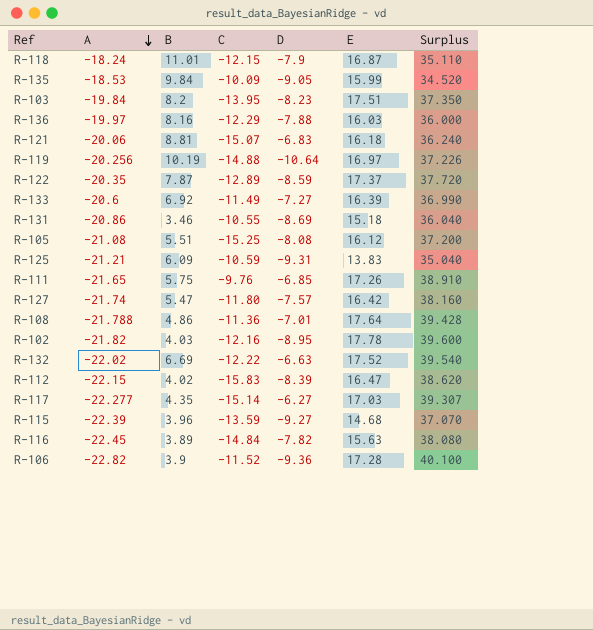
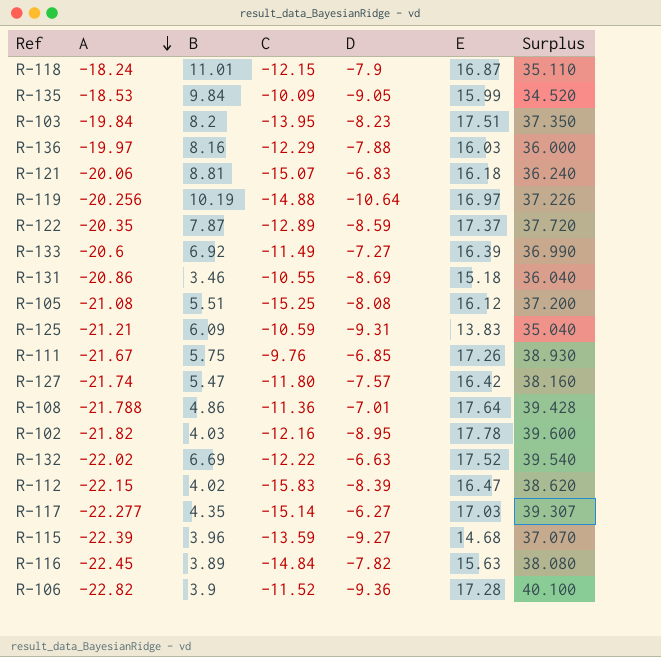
R-111 | A: -21.65 -> -21.67
R-111 | Surplus: 38.910 -> 38.930

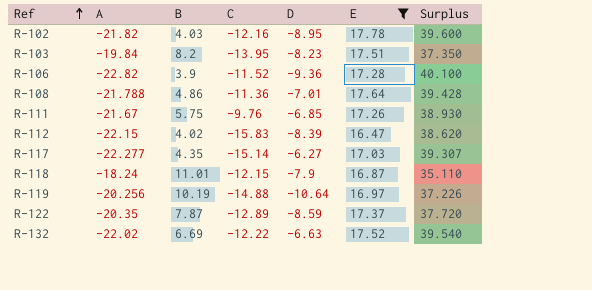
filter: none -> E >= 16.47
row order: A descending -> Ref ascending

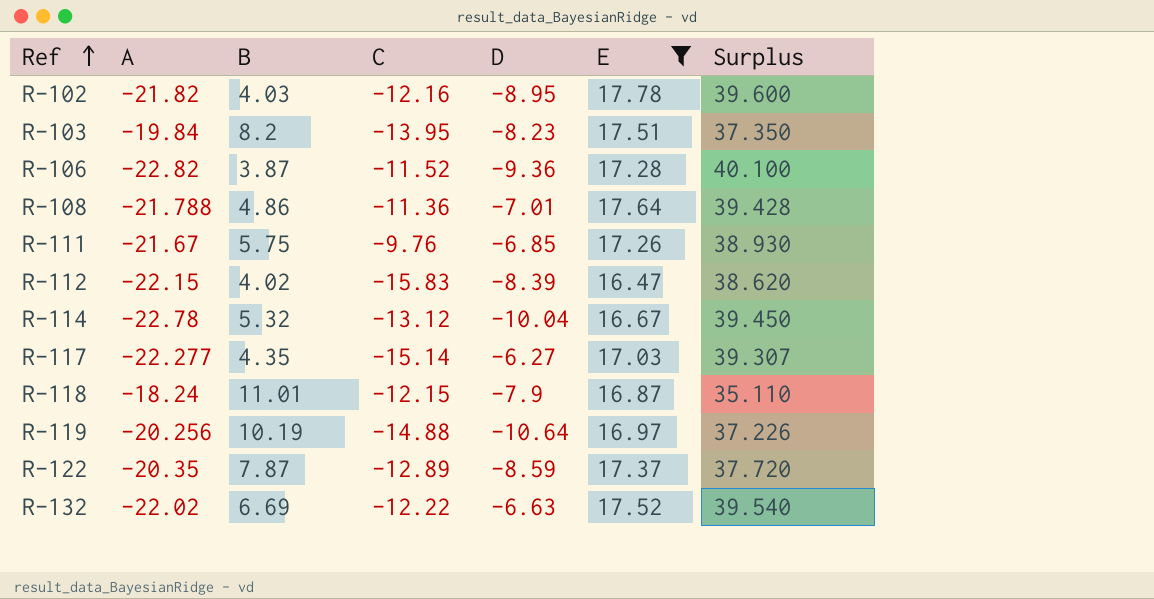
R-106 | B: 3.9 -> 3.87
row R-114: none -> -22.78 | 5.32 | -13.12 | -10.04 | 16.67 | 39.450

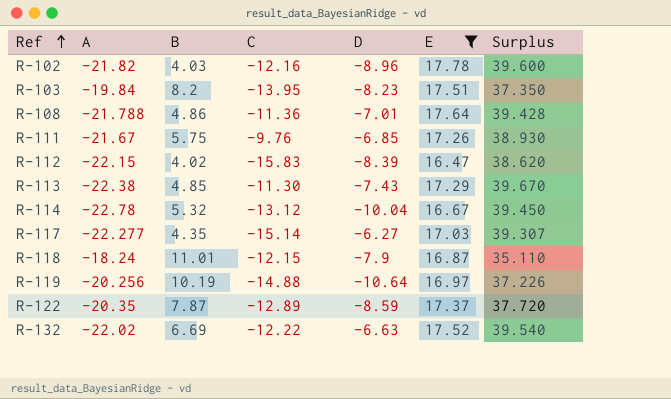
row R-106: -22.82 | 3.87 | -11.52 | -9.36 | 17.28 | 40.100 -> none
R-102 | D: -8.95 -> -8.96
row R-113: none -> -22.38 | 4.85 | -11.30 | -7.43 | 17.29 | 39.670

